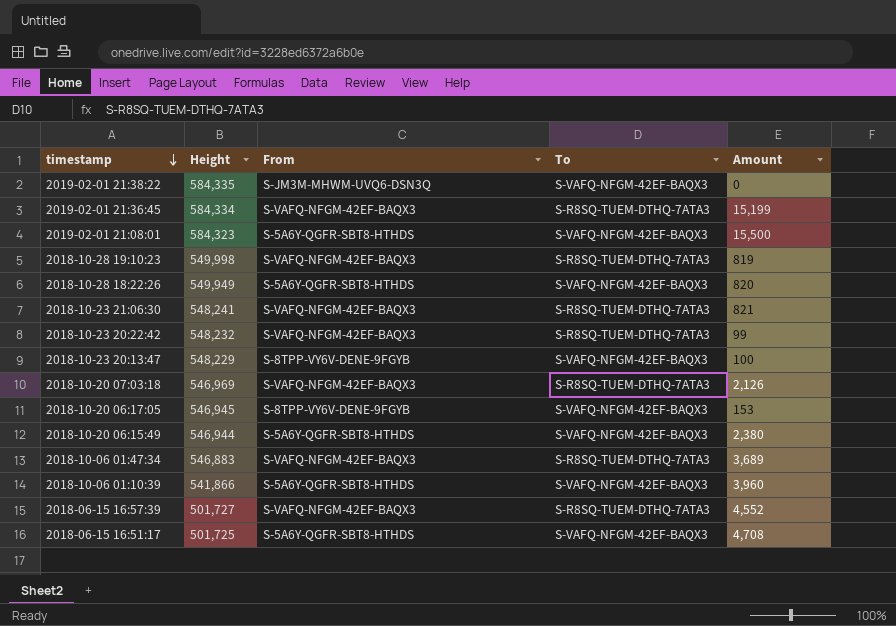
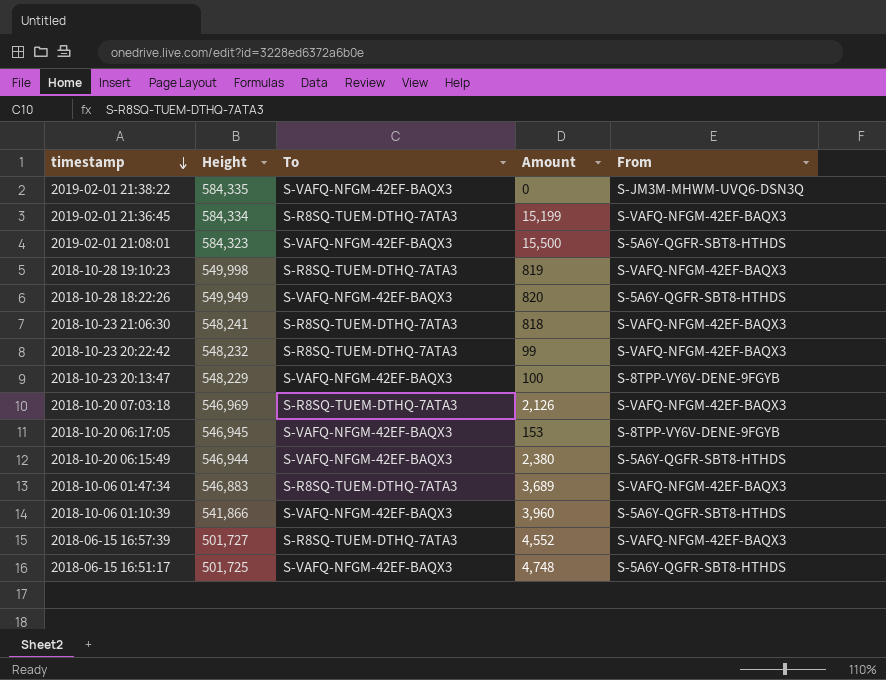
column From | position: 3 -> 5
2018-10-23 21:06:30 | Amount: 821 -> 818
2018-06-15 16:51:17 | Amount: 4,708 -> 4,748

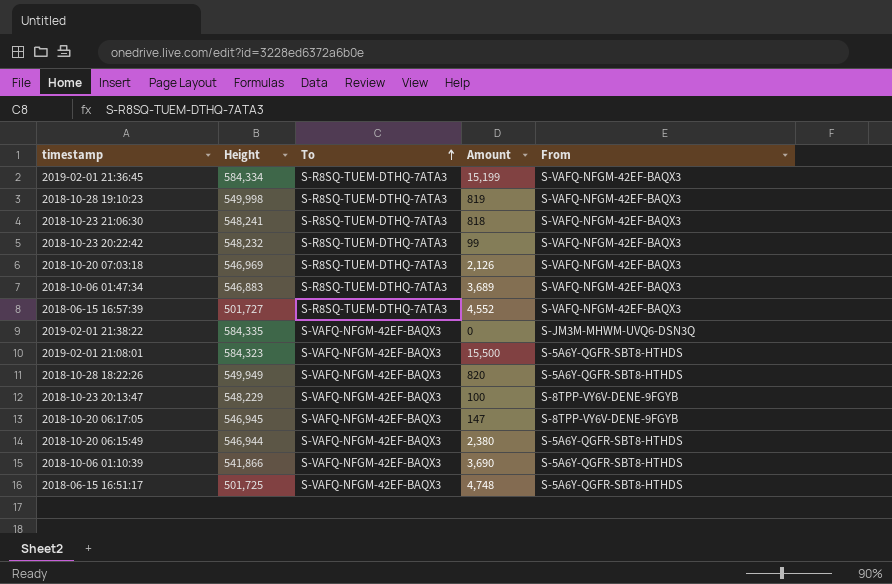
row order: timestamp descending -> To ascending
2018-10-20 06:17:05 | Amount: 153 -> 147
2018-10-06 01:10:39 | Amount: 3,960 -> 3,690

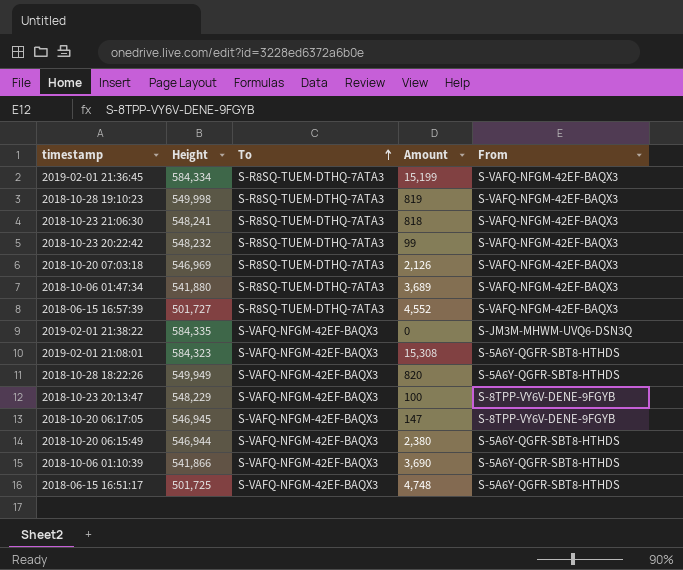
2018-10-06 01:47:34 | Height: 546,883 -> 541,880
2019-02-01 21:08:01 | Amount: 15,500 -> 15,308

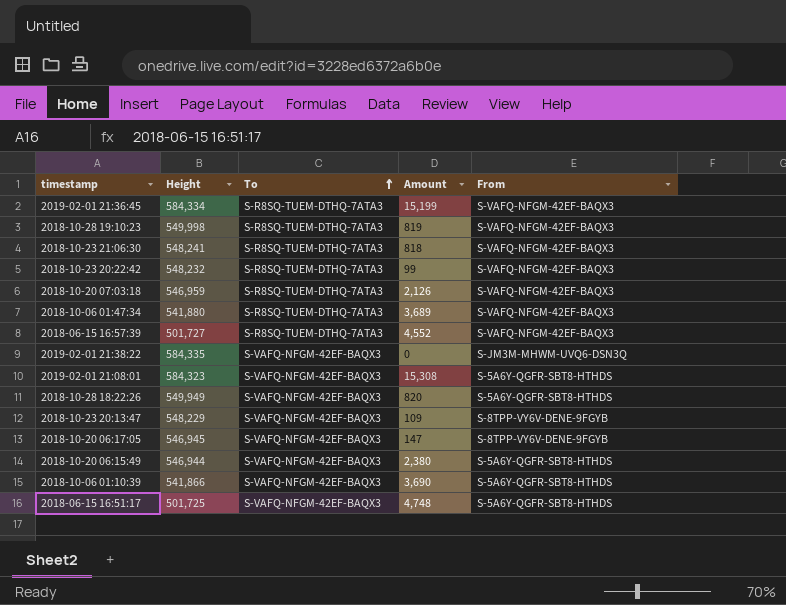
2018-10-20 07:03:18 | Height: 546,969 -> 546,959
2018-10-23 20:13:47 | Amount: 100 -> 109

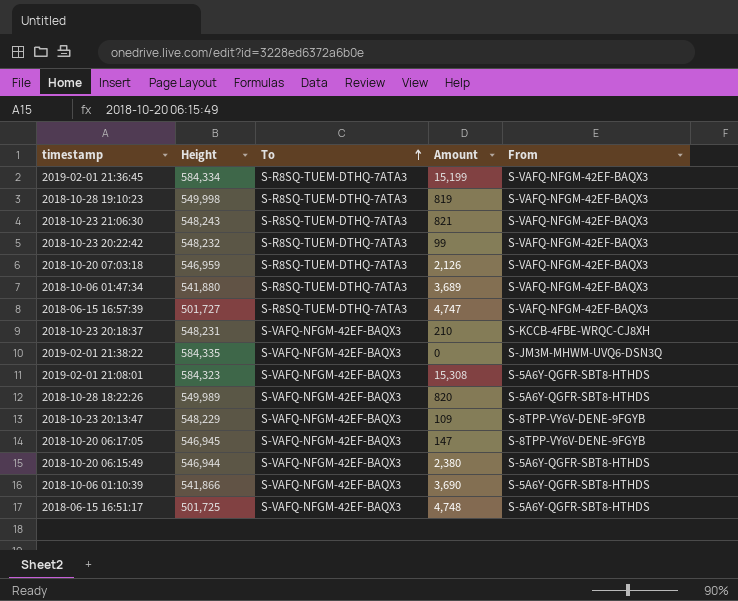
2018-10-23 21:06:30 | Height: 548,241 -> 548,243
2018-10-23 21:06:30 | Amount: 818 -> 821
2018-06-15 16:57:39 | Amount: 4,552 -> 4,747
row 2018-10-23 20:18:37: none -> 548,231 | S-VAFQ-NFGM-42EF-BAQX3 | 210 | S-KCCB-4FBE-WRQC-CJ8XH
2018-10-28 18:22:26 | Height: 549,949 -> 549,989

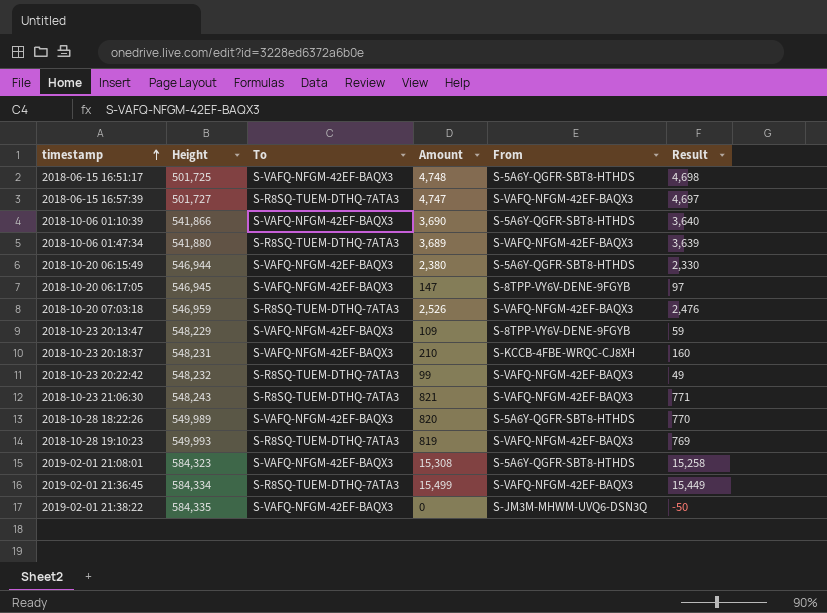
row order: To ascending -> timestamp ascending
column Result | formula: none -> [Amount] - 50
2018-10-20 07:03:18 | Amount: 2,126 -> 2,526
2018-10-28 19:10:23 | Height: 549,998 -> 549,993
2019-02-01 21:36:45 | Amount: 15,199 -> 15,499

